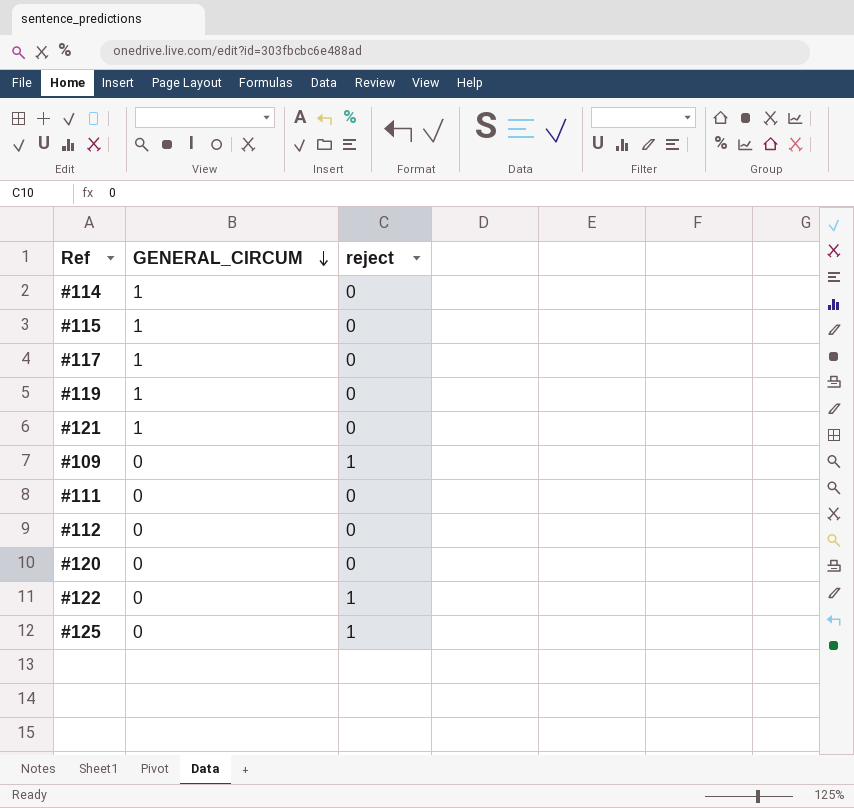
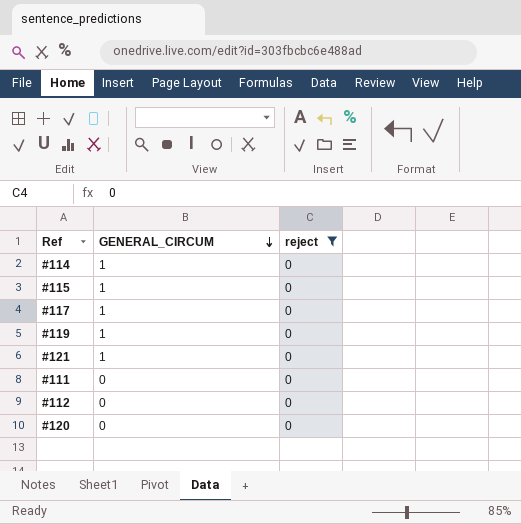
filter: none -> reject = 0

